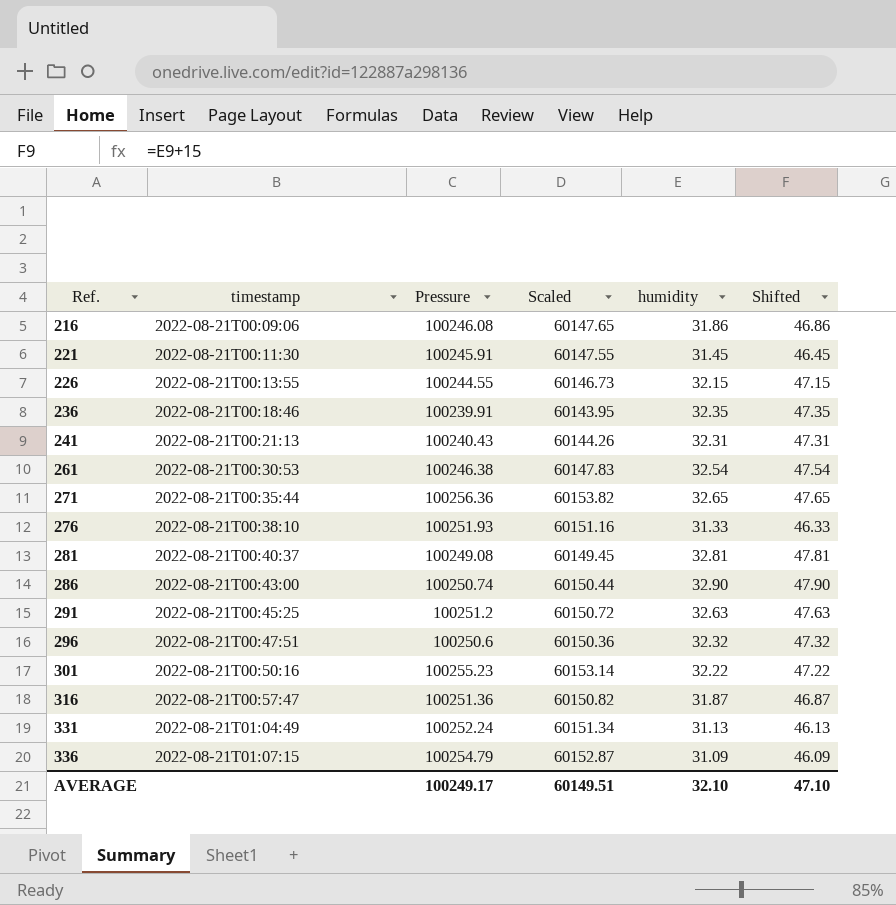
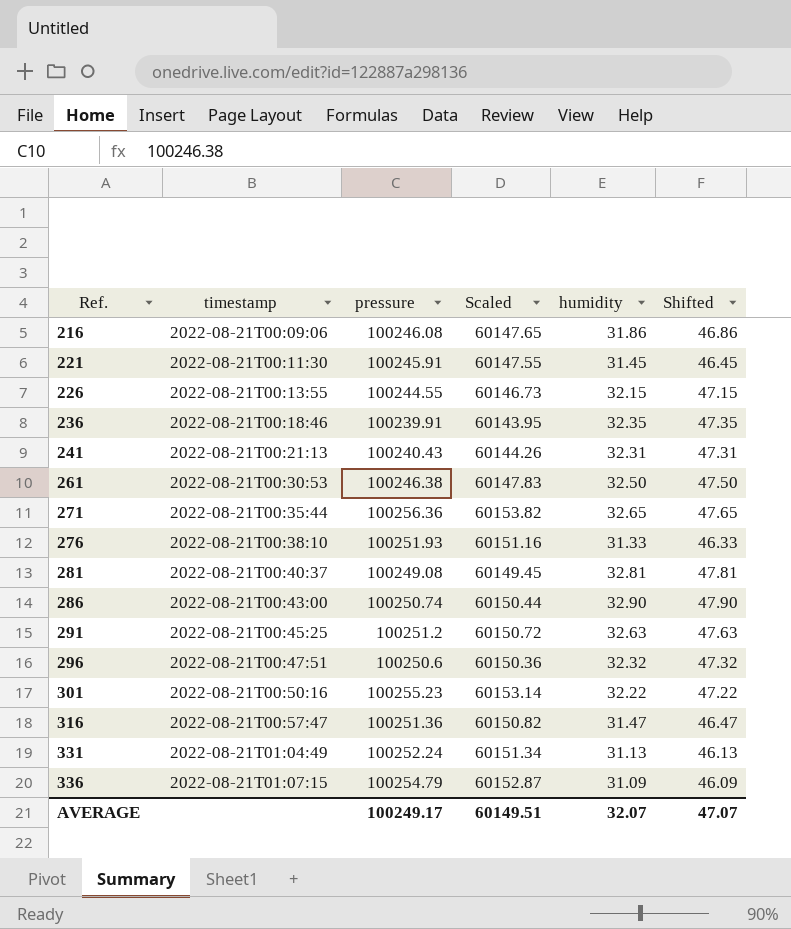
column name: Pressure -> pressure
261 | humidity: 32.54 -> 32.50
261 | Shifted: 47.54 -> 47.50
316 | humidity: 31.87 -> 31.47
316 | Shifted: 46.87 -> 46.47
AVERAGE | humidity: 32.10 -> 32.07
AVERAGE | Shifted: 47.10 -> 47.07

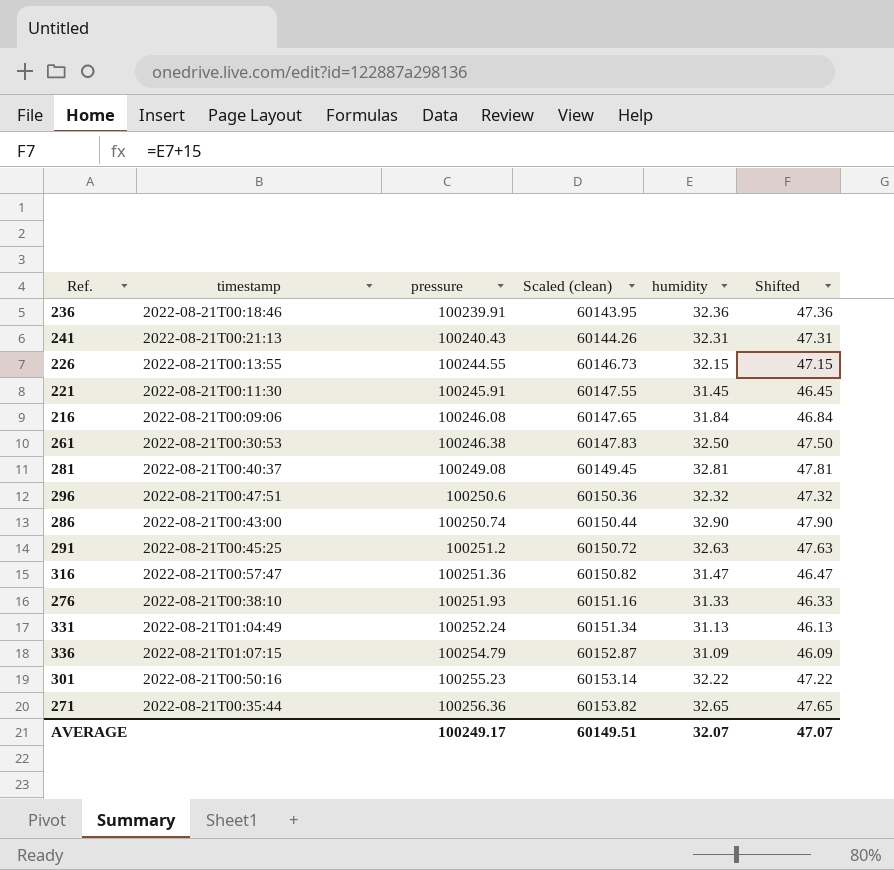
row order: Ref. ascending -> pressure ascending
column name: Scaled -> Scaled (clean)
236 | humidity: 32.35 -> 32.36
236 | Shifted: 47.35 -> 47.36
216 | humidity: 31.86 -> 31.84
216 | Shifted: 46.86 -> 46.84

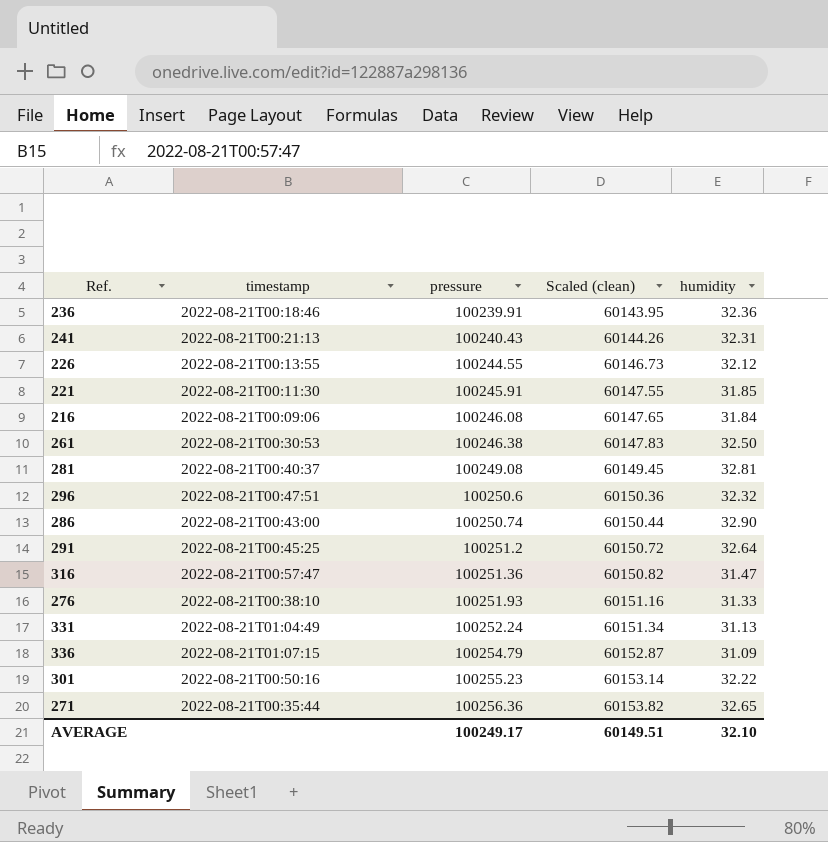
column Shifted | formula: [humidity] + 15 -> none
226 | humidity: 32.15 -> 32.12
221 | humidity: 31.45 -> 31.85
291 | humidity: 32.63 -> 32.64
AVERAGE | humidity: 32.07 -> 32.10

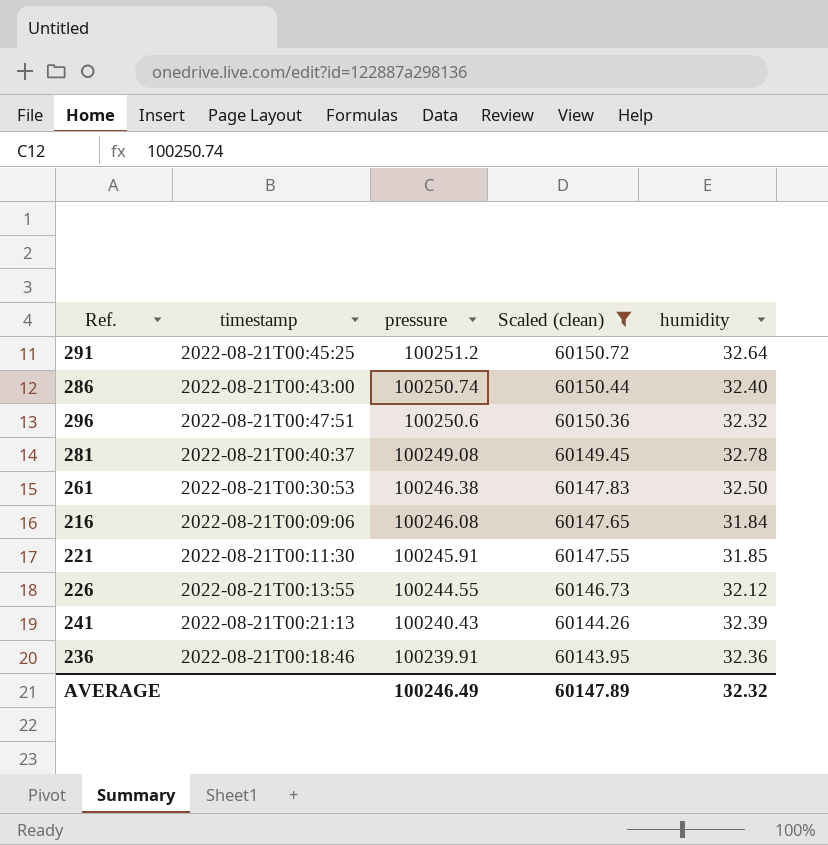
filter: none -> Scaled (clean) <= 60150.72
row order: pressure ascending -> pressure descending
286 | humidity: 32.90 -> 32.40
281 | humidity: 32.81 -> 32.78
241 | humidity: 32.31 -> 32.39
AVERAGE | pressure: 100249.17 -> 100246.49
AVERAGE | Scaled (clean): 60149.51 -> 60147.89
AVERAGE | humidity: 32.10 -> 32.32

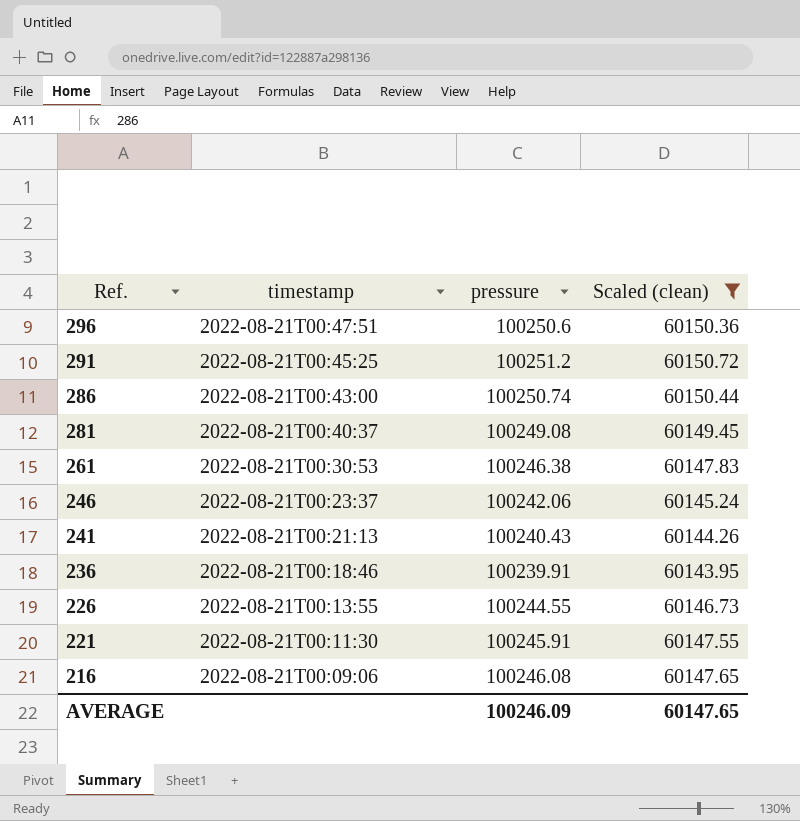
row order: pressure descending -> Ref. descending
column humidity | position: 5 -> none
row 246: none -> 2022-08-21T00:23:37 | 100242.06 | 60145.24
AVERAGE | pressure: 100246.49 -> 100246.09
AVERAGE | Scaled (clean): 60147.89 -> 60147.65

